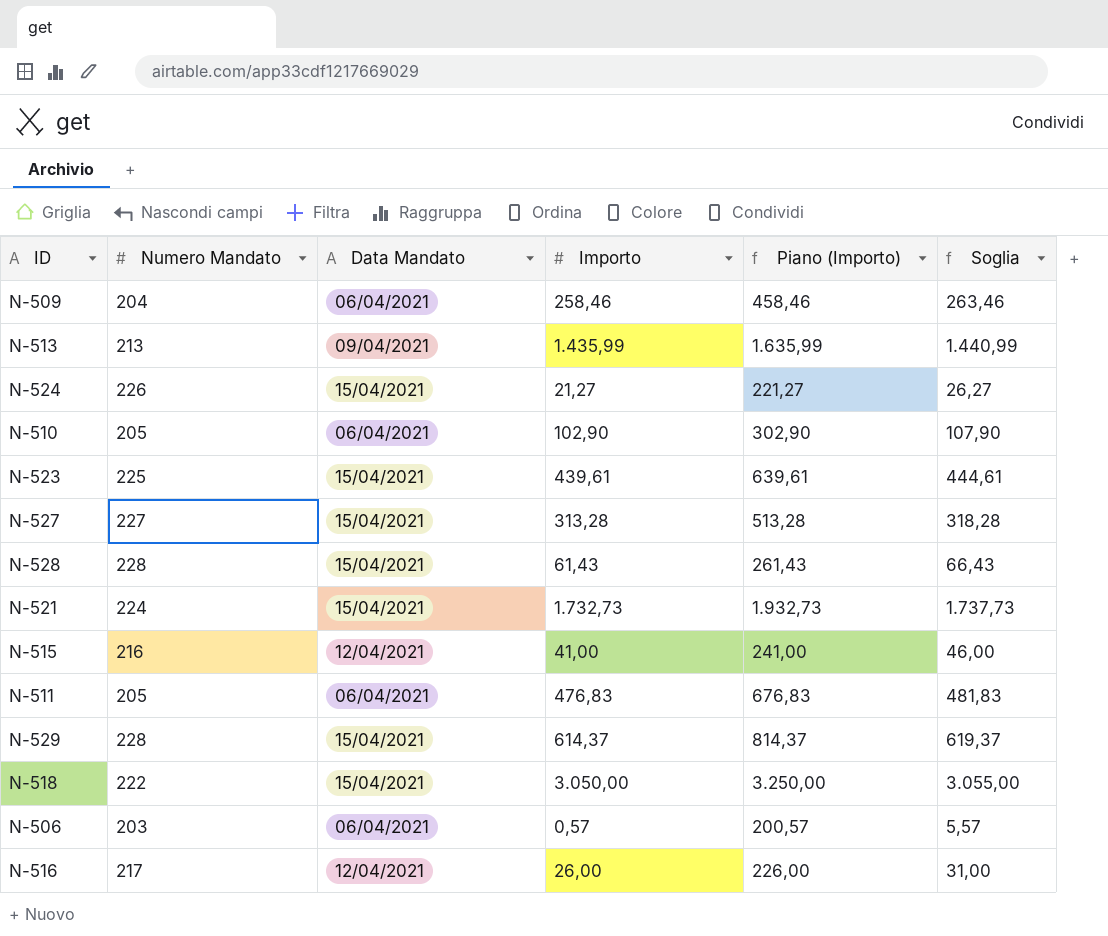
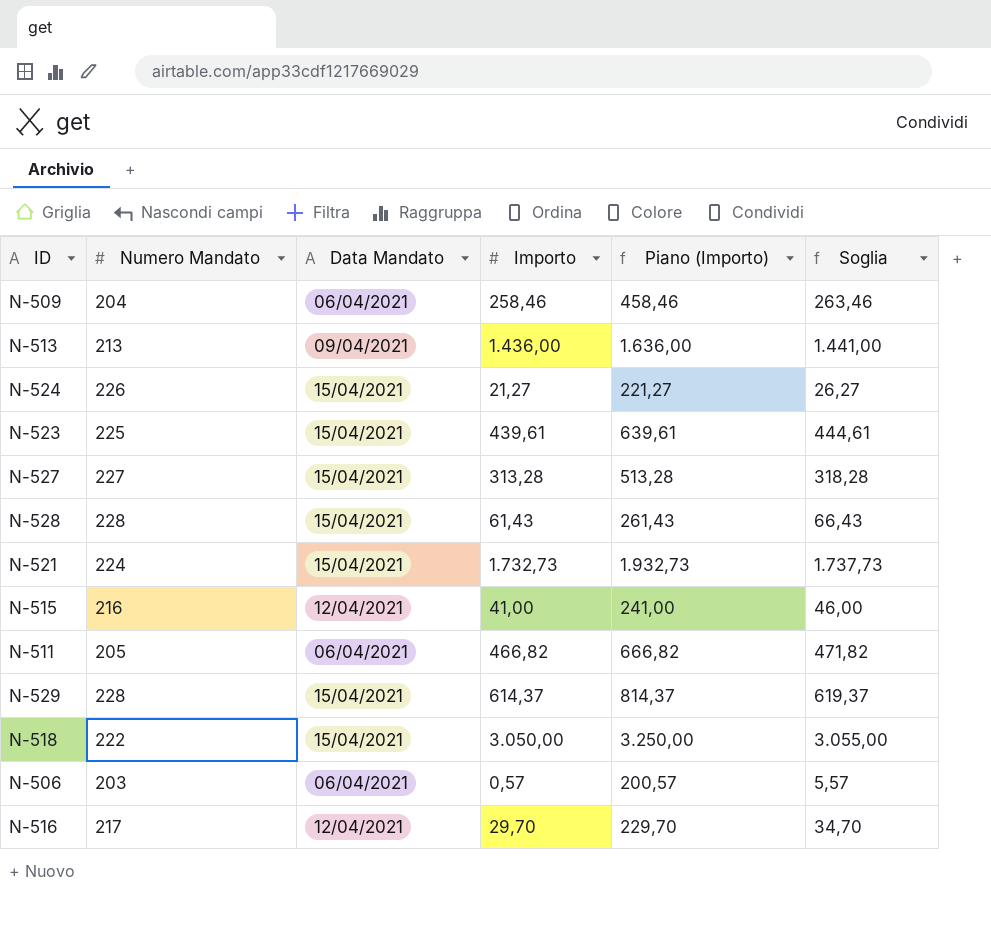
row N-510: 205 | 06/04/2021 | 102,90 | 302,90 | 107,90 -> none
N-513 | Importo: 1.435,99 -> 1.436,00
N-513 | Piano (Importo): 1.635,99 -> 1.636,00
N-513 | Soglia: 1.440,99 -> 1.441,00
N-511 | Importo: 476,83 -> 466,82
N-511 | Piano (Importo): 676,83 -> 666,82
N-511 | Soglia: 481,83 -> 471,82
N-516 | Importo: 26,00 -> 29,70
N-516 | Piano (Importo): 226,00 -> 229,70
N-516 | Soglia: 31,00 -> 34,70

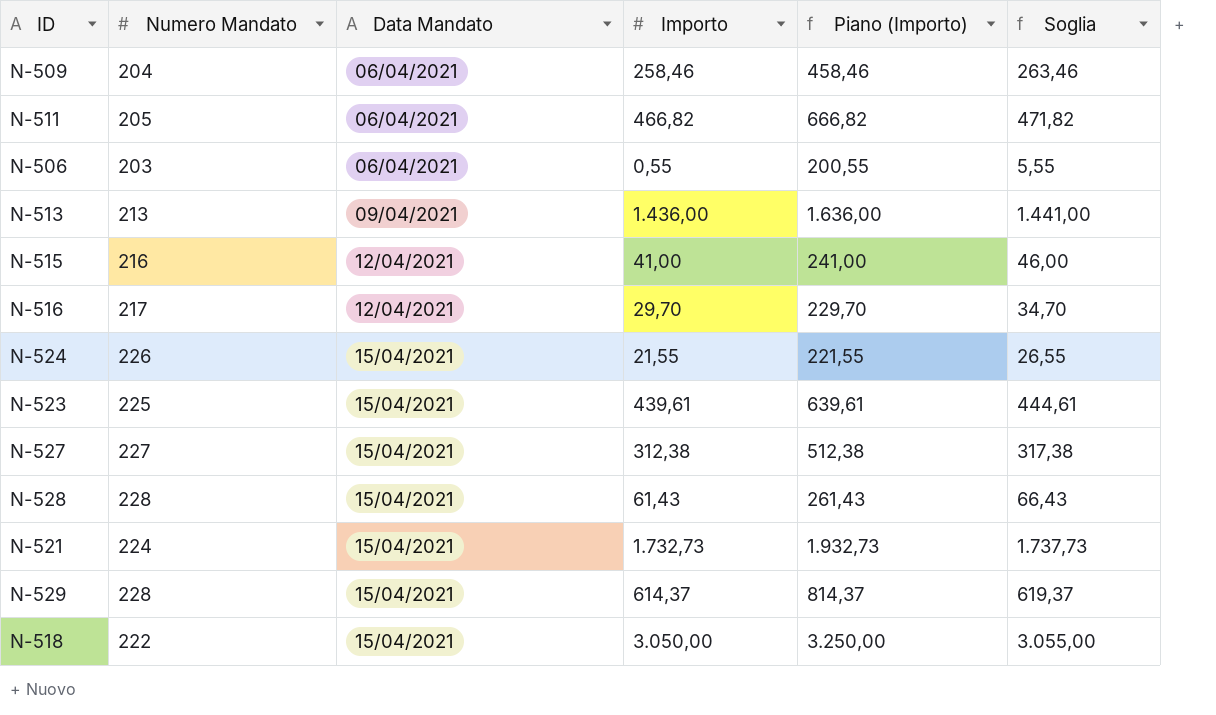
row order: none -> Data Mandato ascending
N-506 | Importo: 0,57 -> 0,55
N-506 | Piano (Importo): 200,57 -> 200,55
N-506 | Soglia: 5,57 -> 5,55
N-524 | Importo: 21,27 -> 21,55
N-524 | Piano (Importo): 221,27 -> 221,55
N-524 | Soglia: 26,27 -> 26,55
N-527 | Importo: 313,28 -> 312,38
N-527 | Piano (Importo): 513,28 -> 512,38
N-527 | Soglia: 318,28 -> 317,38

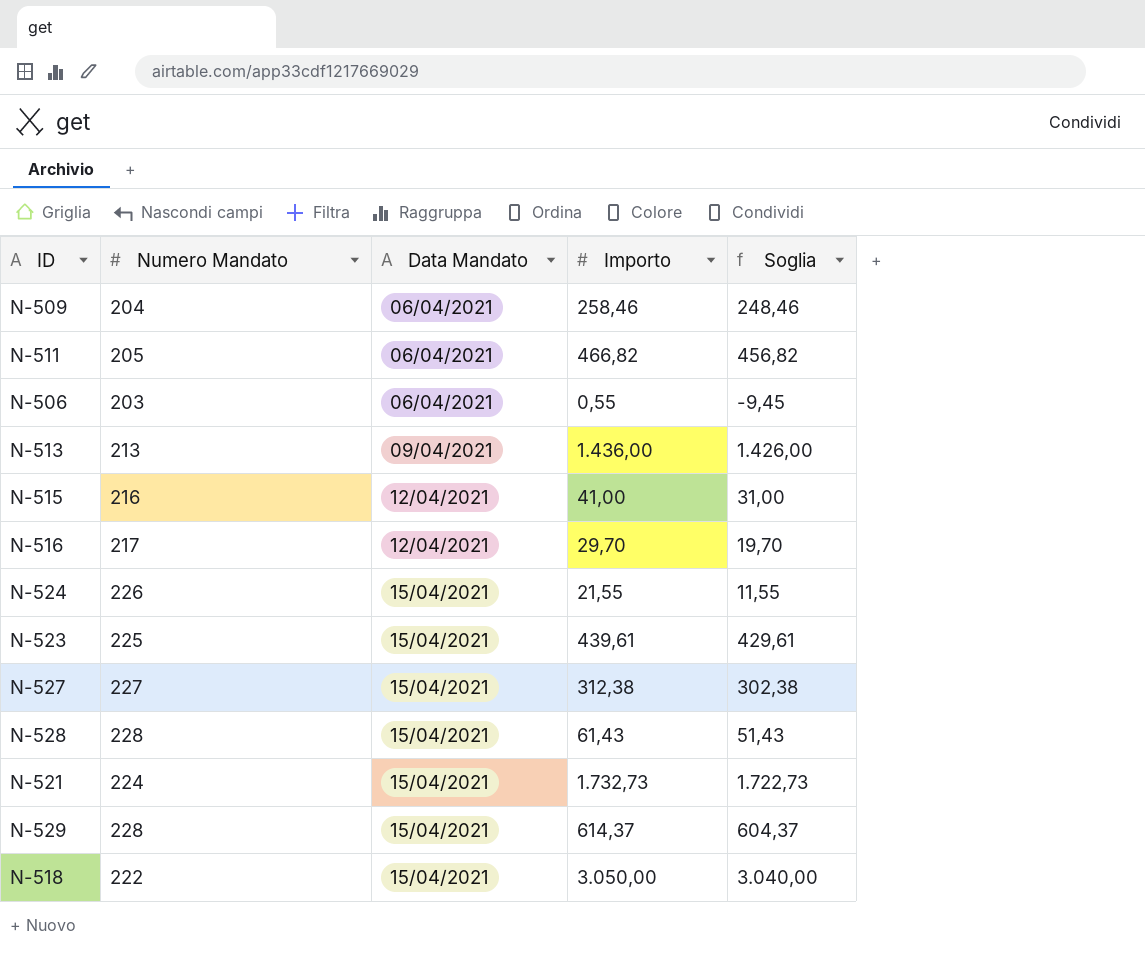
column Piano (Importo) | formula: [Importo] + 200 -> none
column Soglia | formula: [Importo] + 5 -> [Importo] - 10

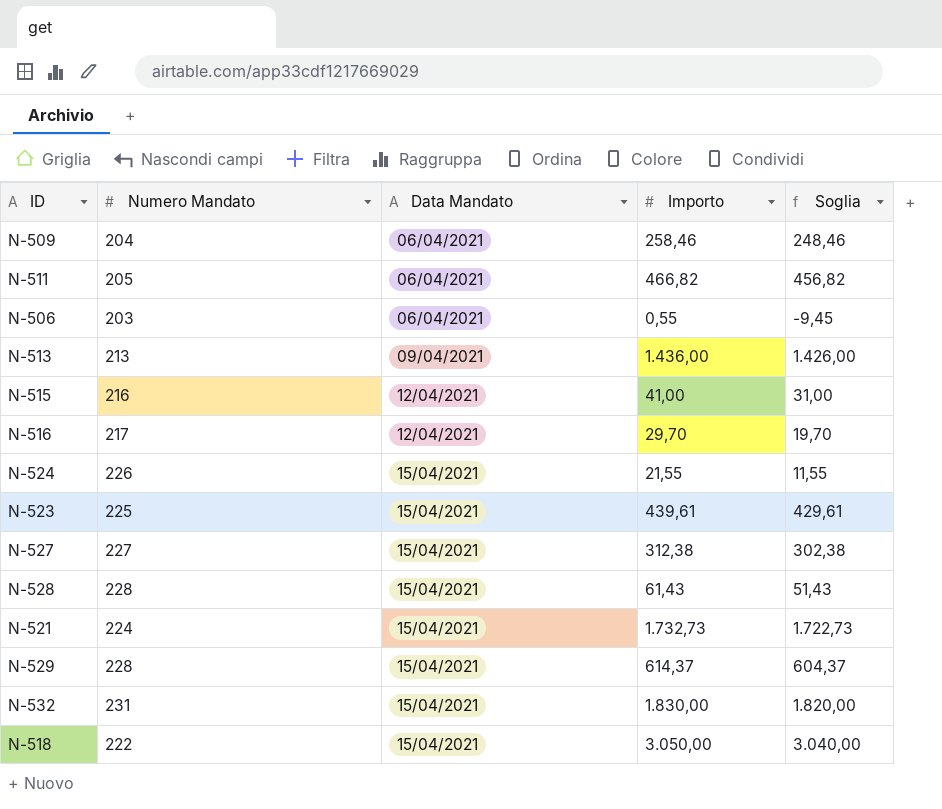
row N-532: none -> 231 | 15/04/2021 | 1.830,00 | 1.820,00

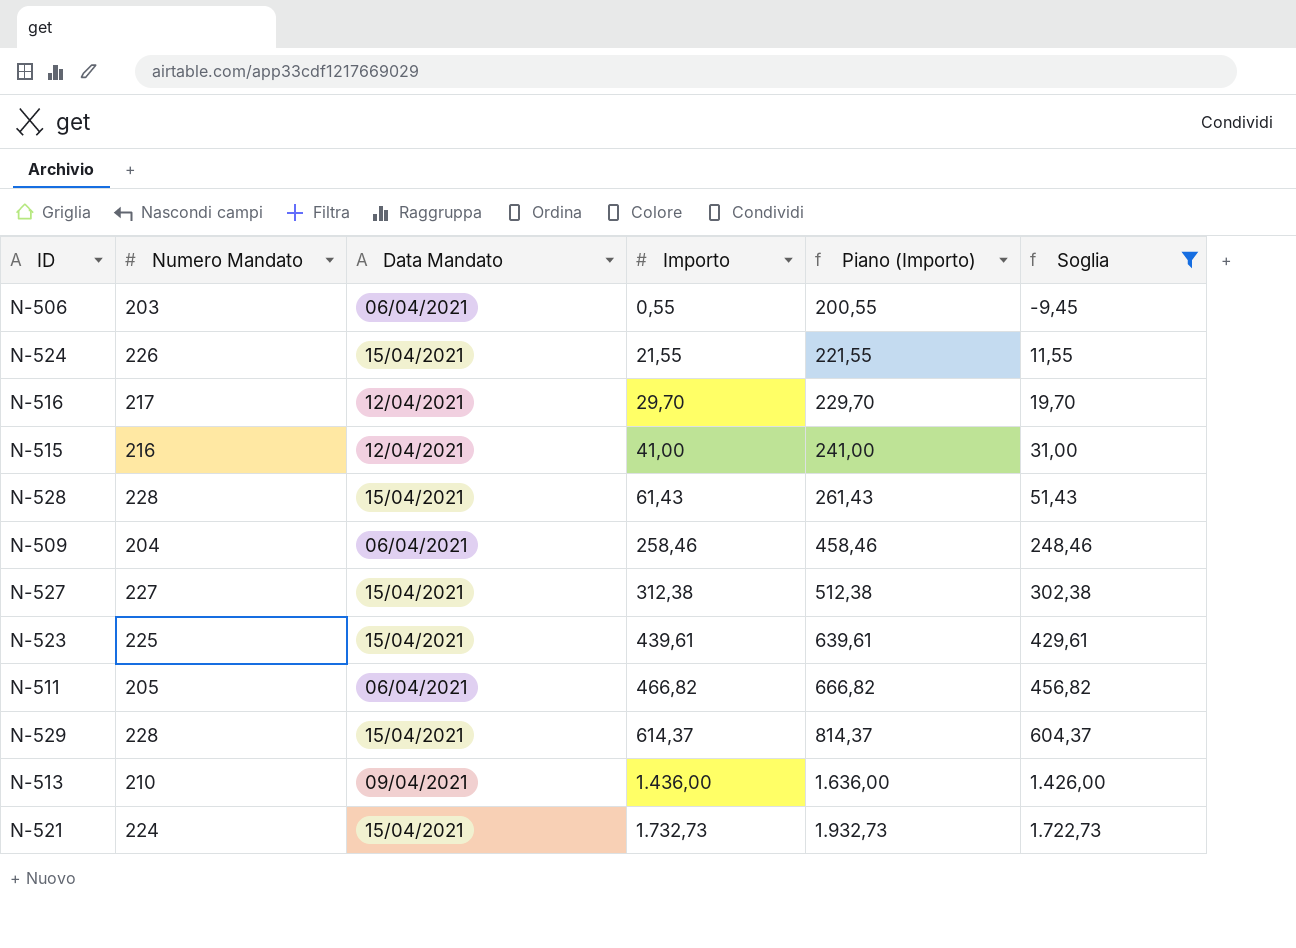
filter: none -> Soglia <= 1.722,73
row order: Data Mandato ascending -> Importo ascending
column Piano (Importo) | formula: none -> [Importo] + 200
N-513 | Numero Mandato: 213 -> 210

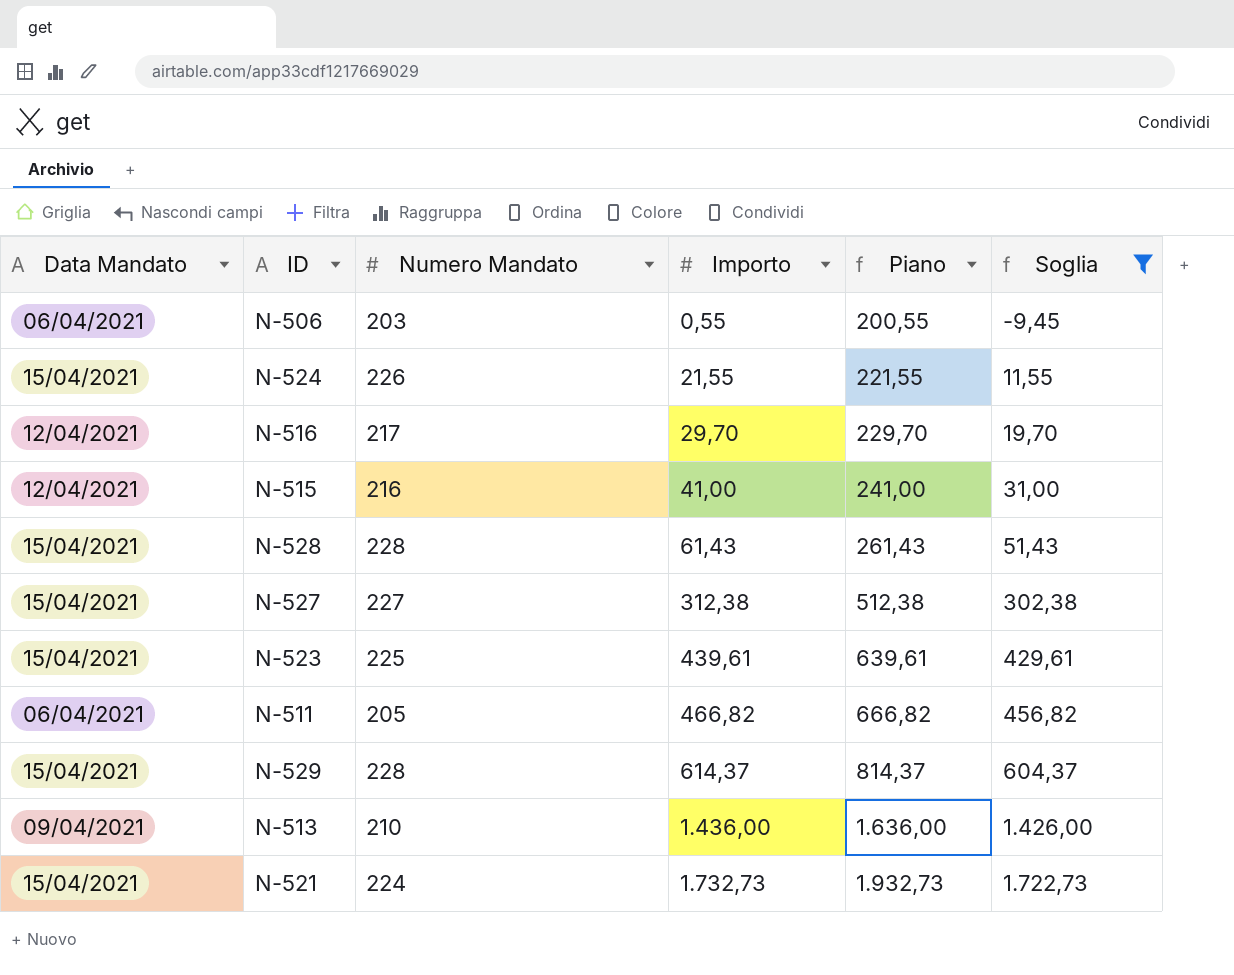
column Data Mandato | position: 3 -> 1
column name: Piano (Importo) -> Piano
row N-509: 204 | 06/04/2021 | 258,46 | 458,46 | 248,46 -> none

